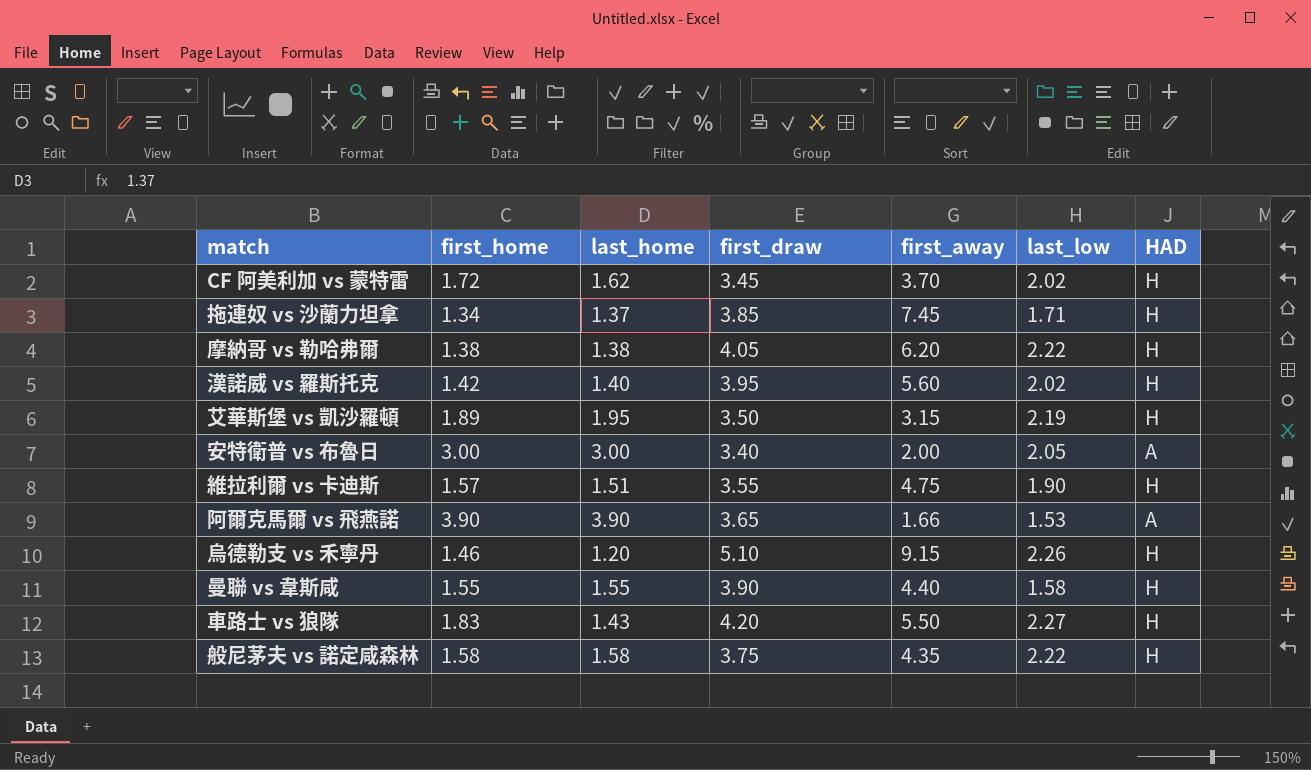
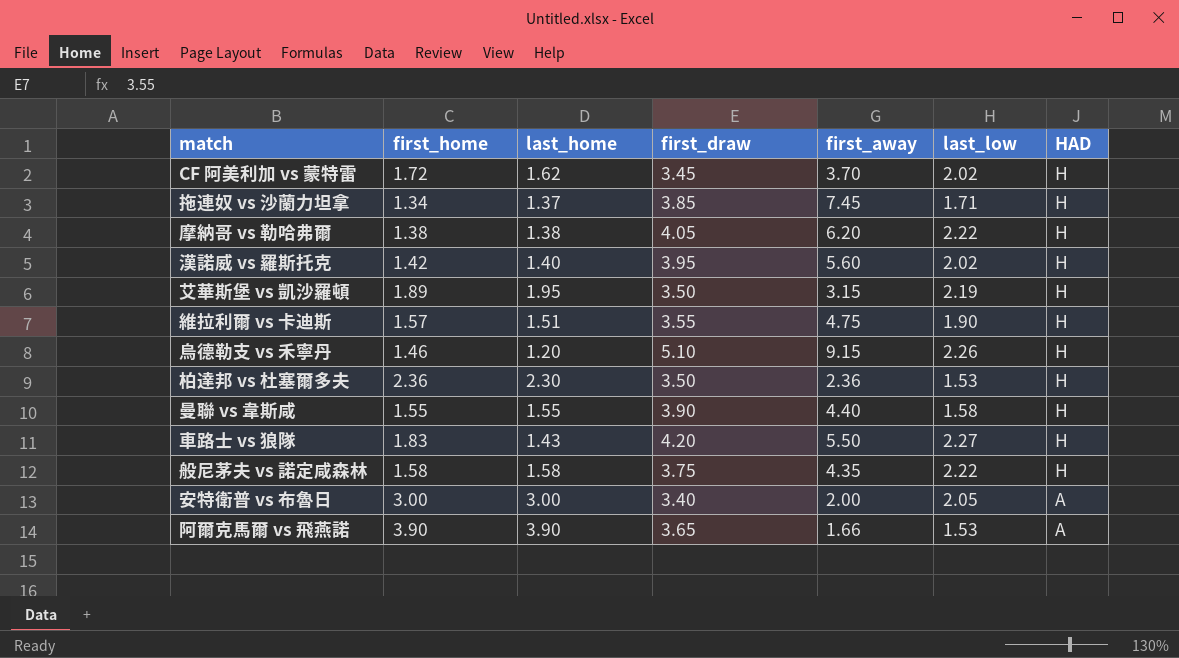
row order: none -> HAD descending
row 柏達邦 vs 杜塞爾多夫: none -> 2.36 | 2.30 | 3.50 | 2.36 | 1.53 | H

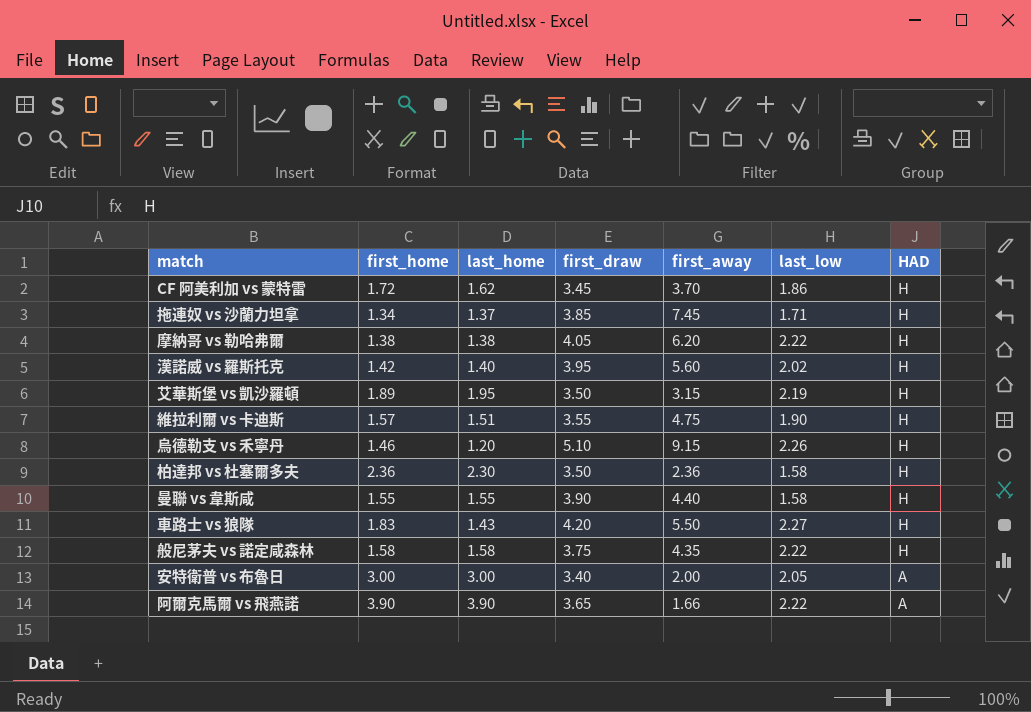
CF 阿美利加 vs 蒙特雷 | last_low: 2.02 -> 1.86
柏達邦 vs 杜塞爾多夫 | last_low: 1.53 -> 1.58
阿爾克馬爾 vs 飛燕諾 | last_low: 1.53 -> 2.22

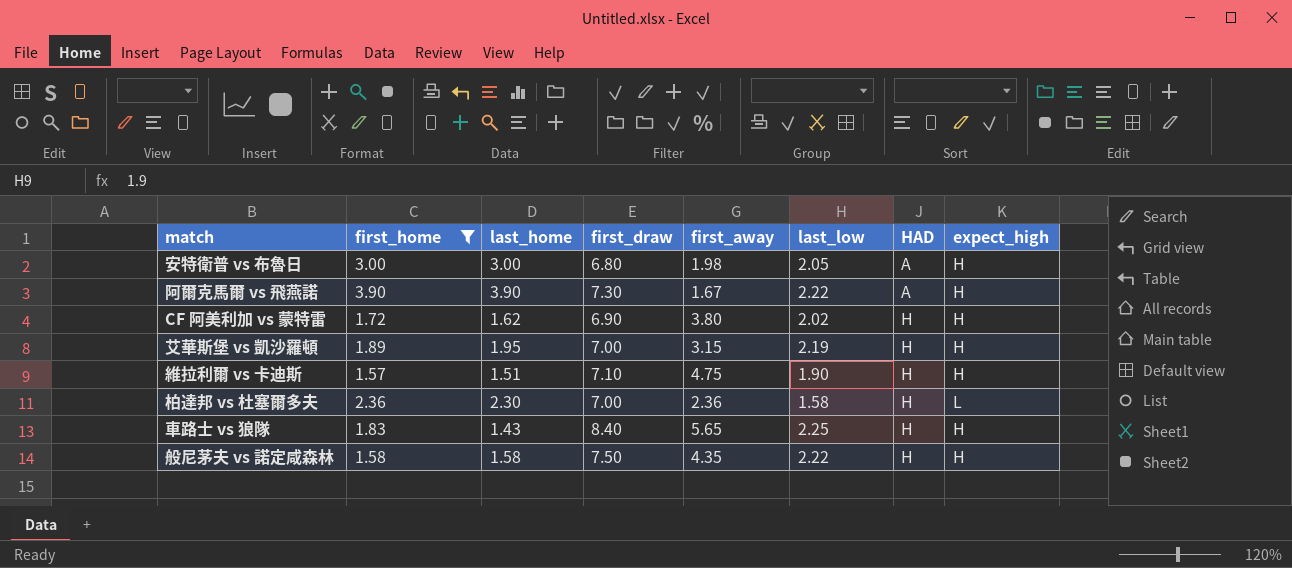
filter: none -> first_home >= 1.57
row order: HAD descending -> HAD ascending
column expect_high | position: none -> 8
安特衛普 vs 布魯日 | first_draw: 3.40 -> 6.80
安特衛普 vs 布魯日 | first_away: 2.00 -> 1.98
阿爾克馬爾 vs 飛燕諾 | first_draw: 3.65 -> 7.30
阿爾克馬爾 vs 飛燕諾 | first_away: 1.66 -> 1.67
CF 阿美利加 vs 蒙特雷 | first_draw: 3.45 -> 6.90
CF 阿美利加 vs 蒙特雷 | first_away: 3.70 -> 3.80
CF 阿美利加 vs 蒙特雷 | last_low: 1.86 -> 2.02
艾華斯堡 vs 凱沙羅頓 | first_draw: 3.50 -> 7.00
維拉利爾 vs 卡迪斯 | first_draw: 3.55 -> 7.10
柏達邦 vs 杜塞爾多夫 | first_draw: 3.50 -> 7.00
車路士 vs 狼隊 | first_draw: 4.20 -> 8.40
車路士 vs 狼隊 | first_away: 5.50 -> 5.65
車路士 vs 狼隊 | last_low: 2.27 -> 2.25
般尼茅夫 vs 諾定咸森林 | first_draw: 3.75 -> 7.50

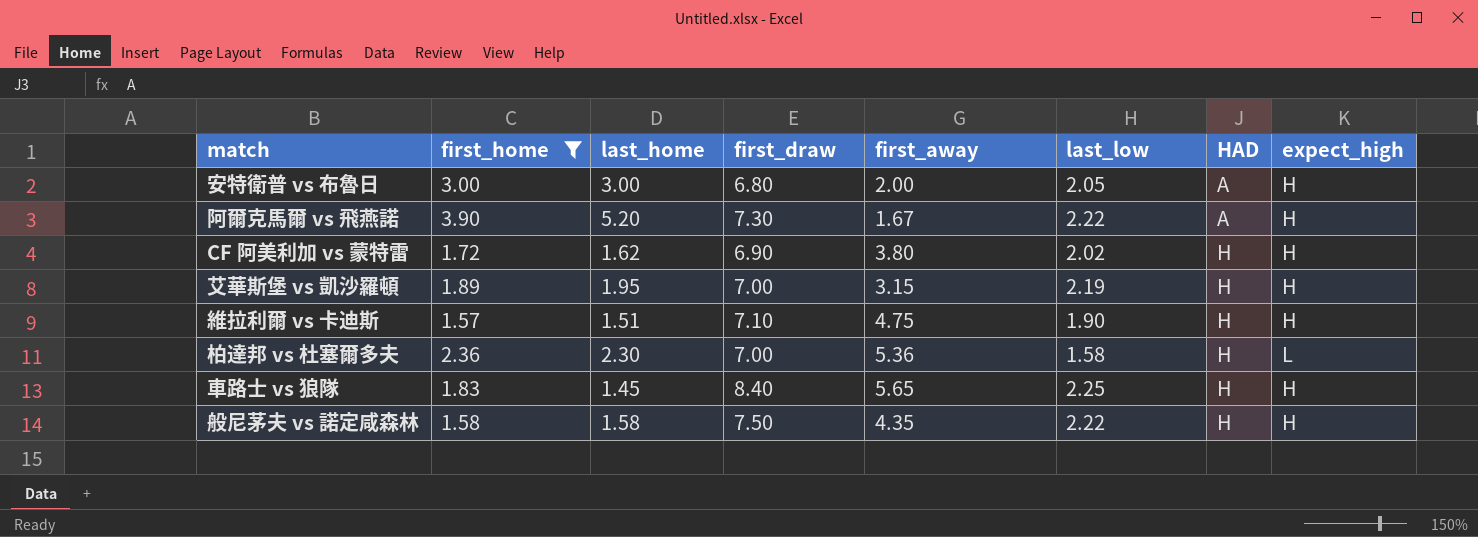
安特衛普 vs 布魯日 | first_away: 1.98 -> 2.00
阿爾克馬爾 vs 飛燕諾 | last_home: 3.90 -> 5.20
柏達邦 vs 杜塞爾多夫 | first_away: 2.36 -> 5.36
車路士 vs 狼隊 | last_home: 1.43 -> 1.45

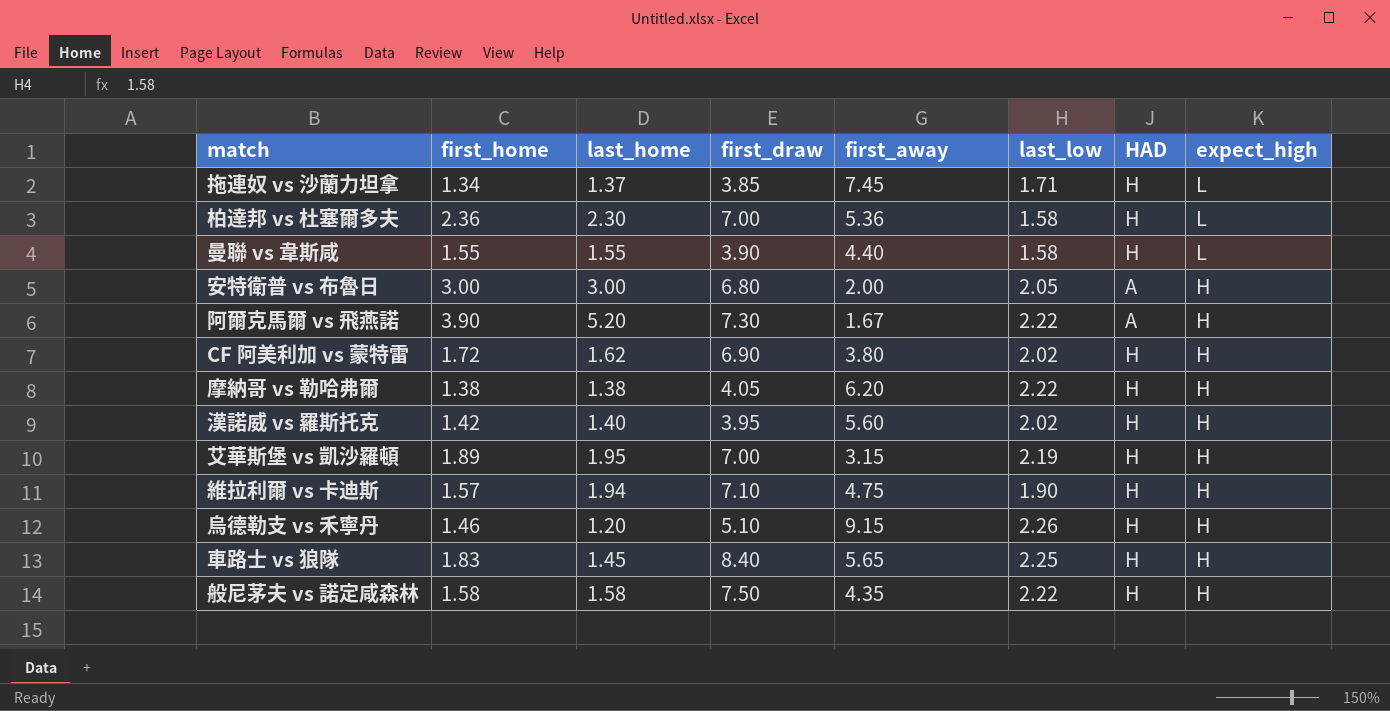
filter: first_home >= 1.57 -> none
row order: HAD ascending -> expect_high descending
維拉利爾 vs 卡迪斯 | last_home: 1.51 -> 1.94

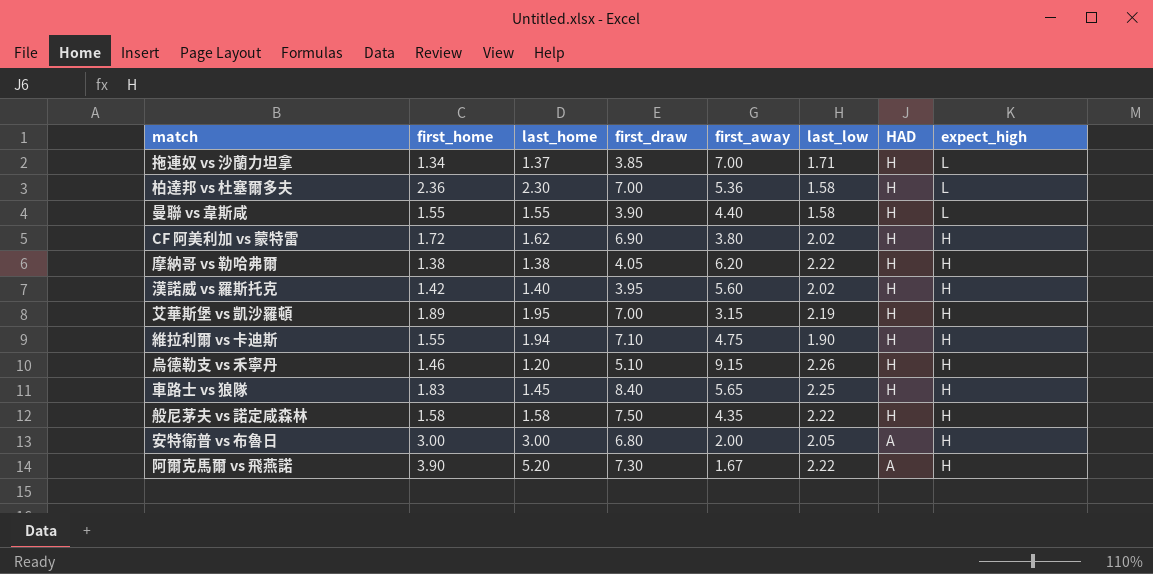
row order: expect_high descending -> HAD descending
拖連奴 vs 沙蘭力坦拿 | first_away: 7.45 -> 7.00
維拉利爾 vs 卡迪斯 | first_home: 1.57 -> 1.55

